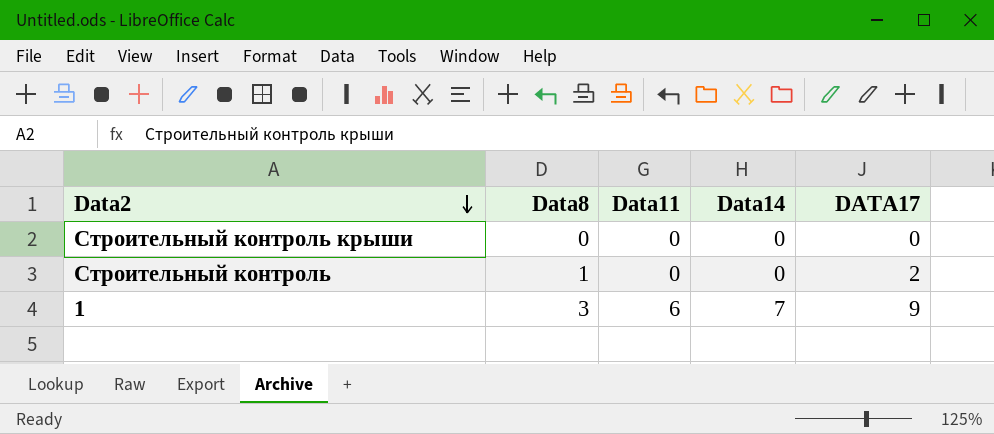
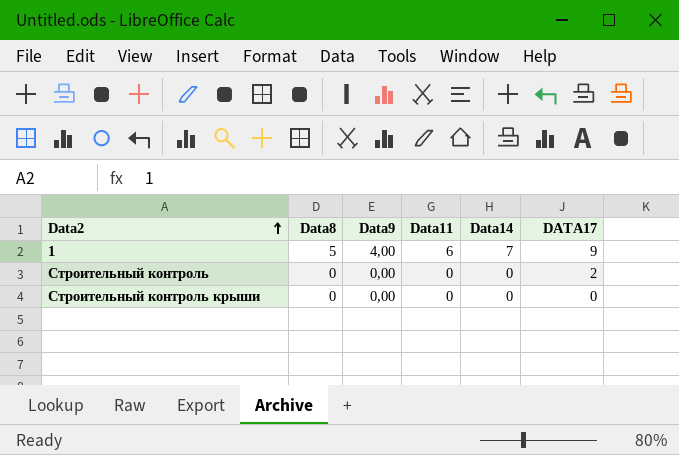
row order: Data2 descending -> Data2 ascending
column Data9 | position: none -> 3
1 | Data8: 3 -> 5
Строительный контроль | Data8: 1 -> 0

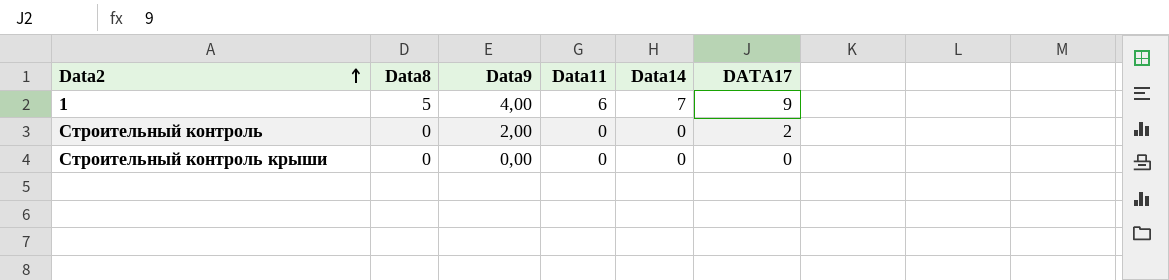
Строительный контроль | Data9: 0,00 -> 2,00

